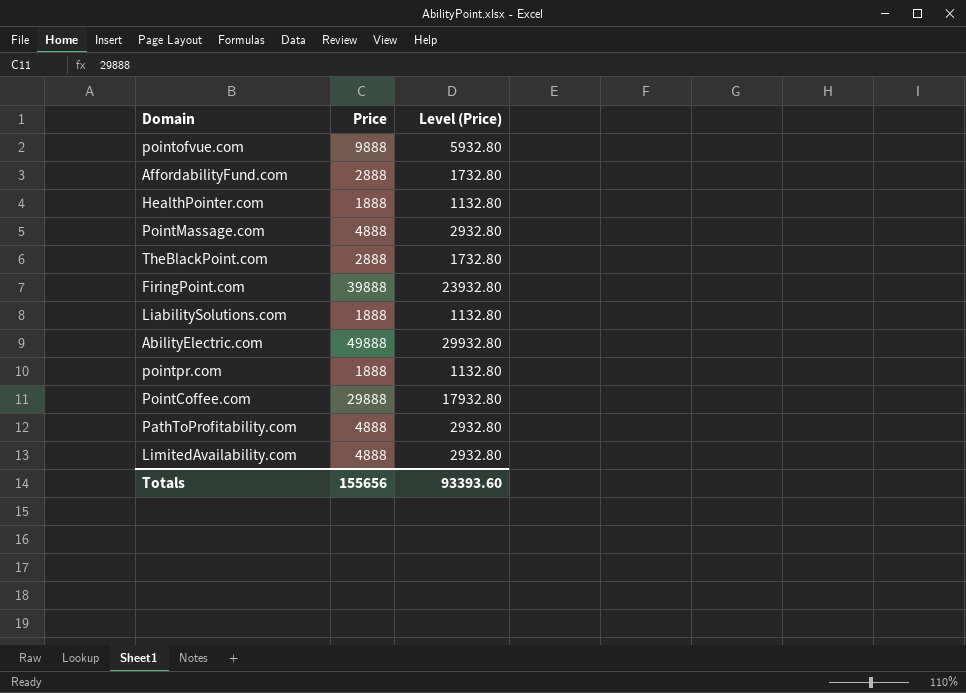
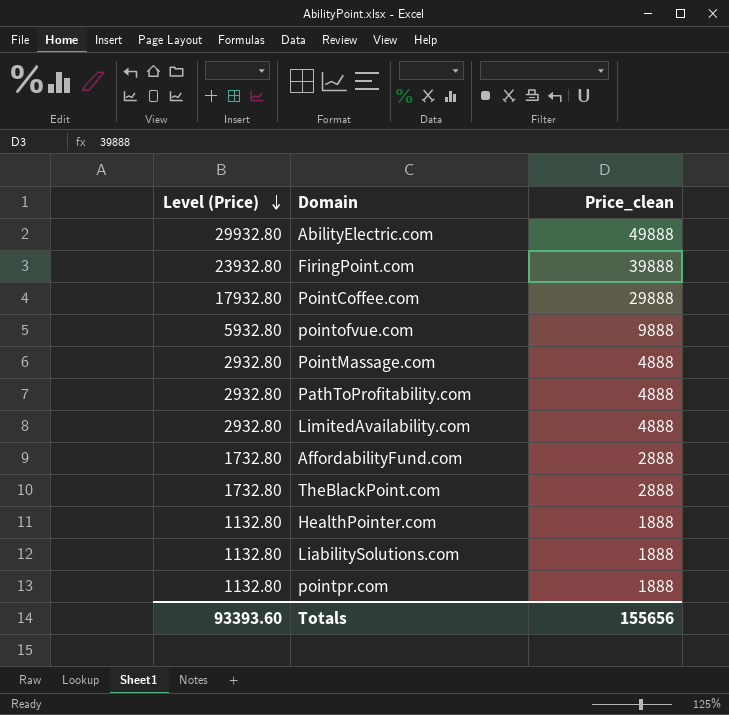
row order: none -> Level (Price) descending
column Level (Price) | position: 3 -> 1
column name: Price -> Price_clean

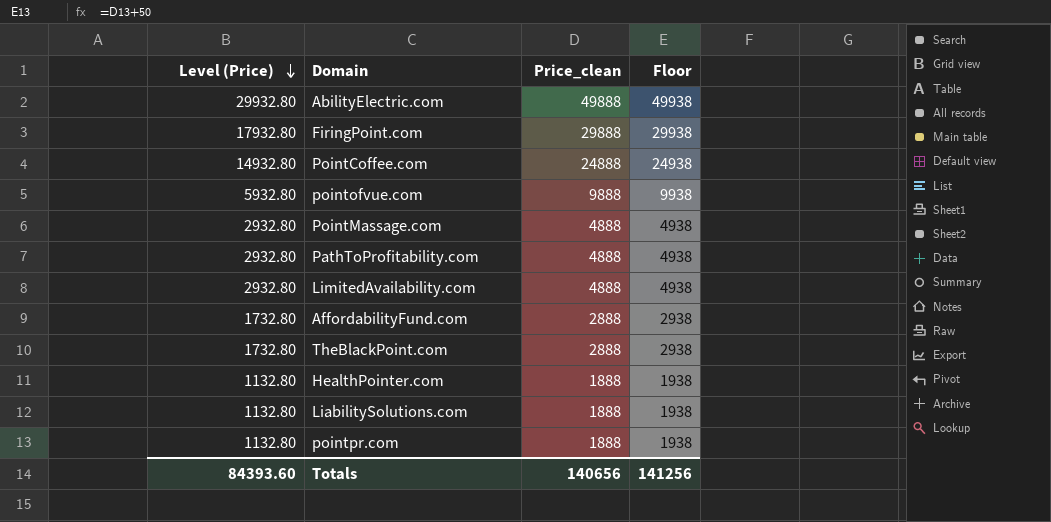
column Floor | formula: none -> [Price_clean] + 50
FiringPoint.com | Level (Price): 23932.80 -> 17932.80
FiringPoint.com | Price_clean: 39888 -> 29888
PointCoffee.com | Level (Price): 17932.80 -> 14932.80
PointCoffee.com | Price_clean: 29888 -> 24888
Totals | Level (Price): 93393.60 -> 84393.60
Totals | Price_clean: 155656 -> 140656

